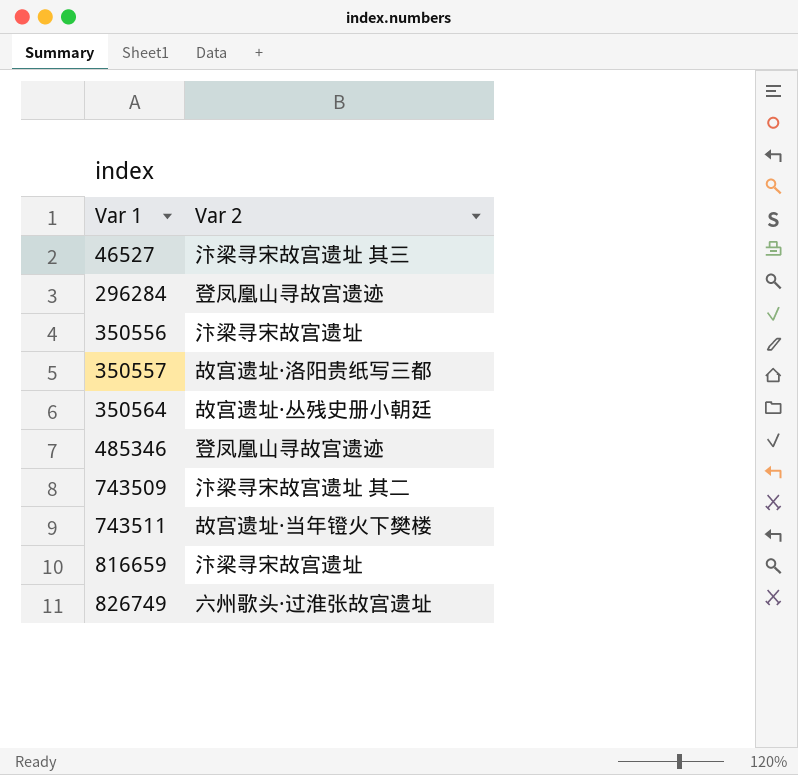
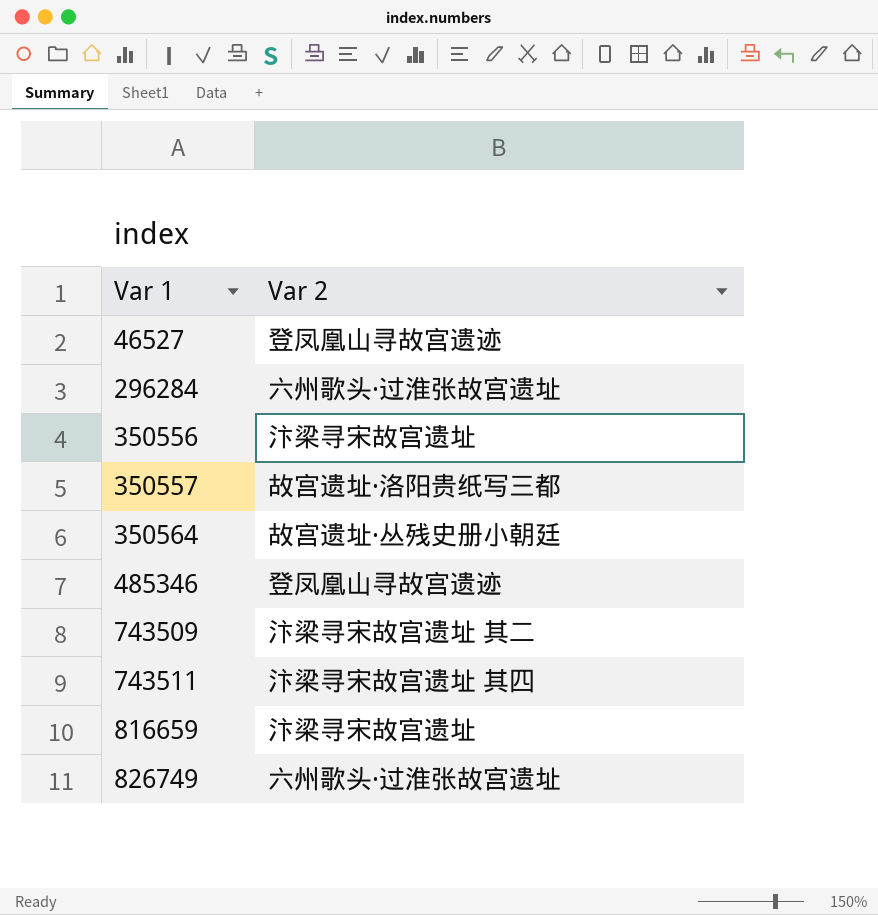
46527 | Var 2: 汴梁寻宋故宫遗址 其三 -> 登凤凰山寻故宫遗迹
296284 | Var 2: 登凤凰山寻故宫遗迹 -> 六州歌头·过淮张故宫遗址
743511 | Var 2: 故宫遗址·当年镫火下樊楼 -> 汴梁寻宋故宫遗址 其四

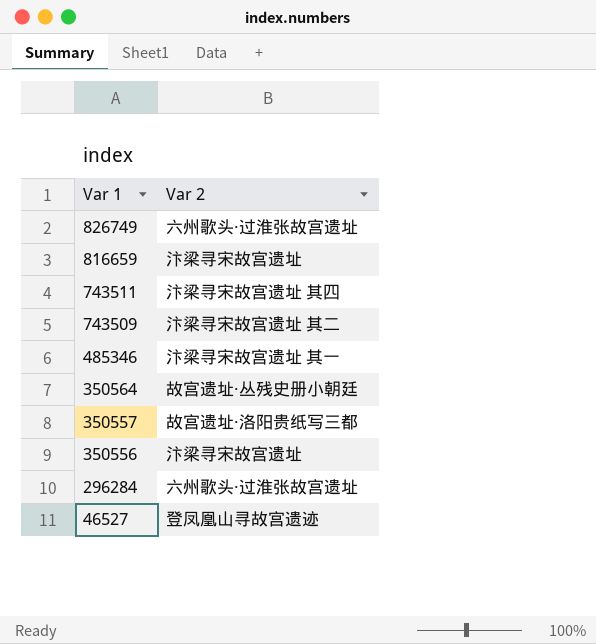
row order: Var 1 ascending -> Var 1 descending
485346 | Var 2: 登凤凰山寻故宫遗迹 -> 汴梁寻宋故宫遗址 其一

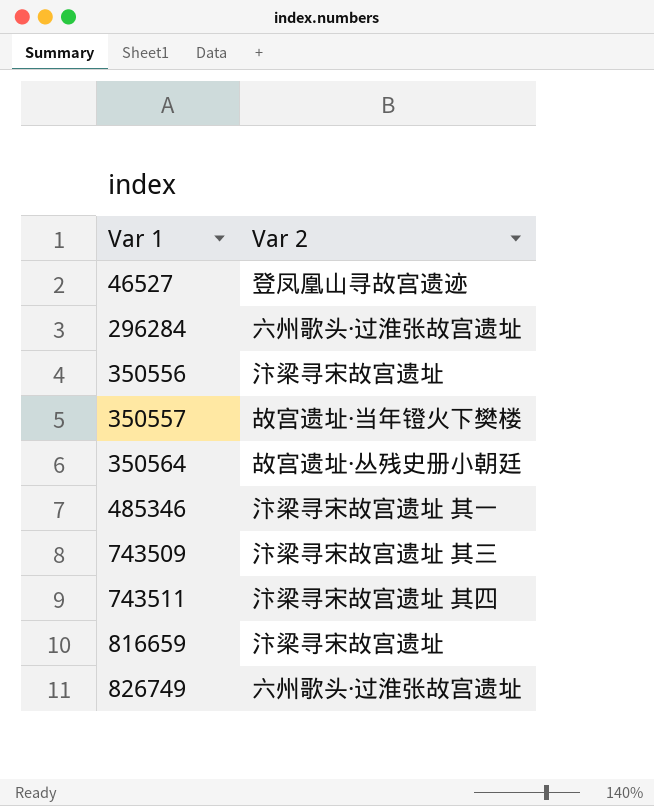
row order: Var 1 descending -> Var 1 ascending
350557 | Var 2: 故宫遗址·洛阳贵纸写三都 -> 故宫遗址·当年镫火下樊楼
743509 | Var 2: 汴梁寻宋故宫遗址 其二 -> 汴梁寻宋故宫遗址 其三

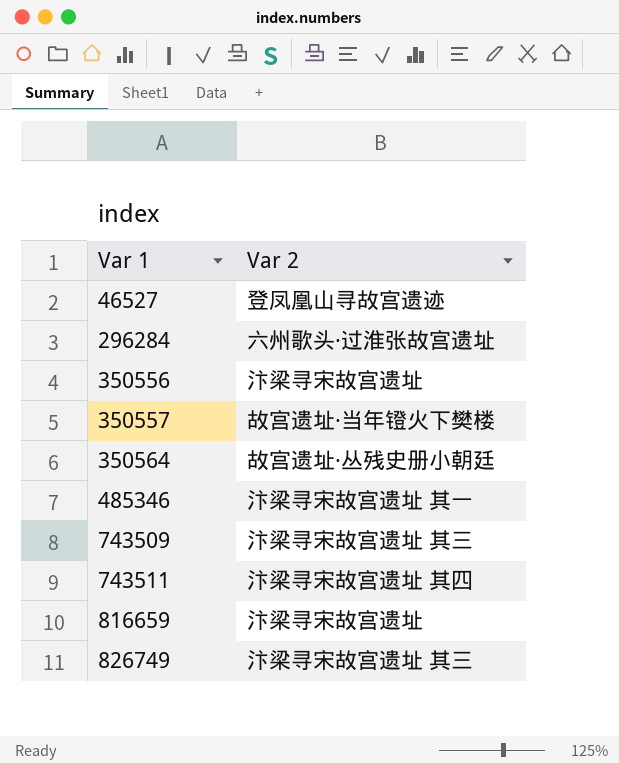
826749 | Var 2: 六州歌头·过淮张故宫遗址 -> 汴梁寻宋故宫遗址 其三

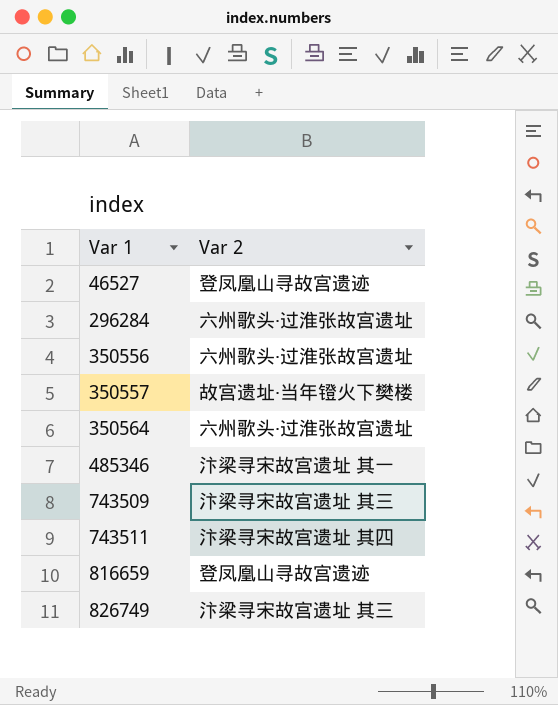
350556 | Var 2: 汴梁寻宋故宫遗址 -> 六州歌头·过淮张故宫遗址
350564 | Var 2: 故宫遗址·丛残史册小朝廷 -> 六州歌头·过淮张故宫遗址
816659 | Var 2: 汴梁寻宋故宫遗址 -> 登凤凰山寻故宫遗迹

